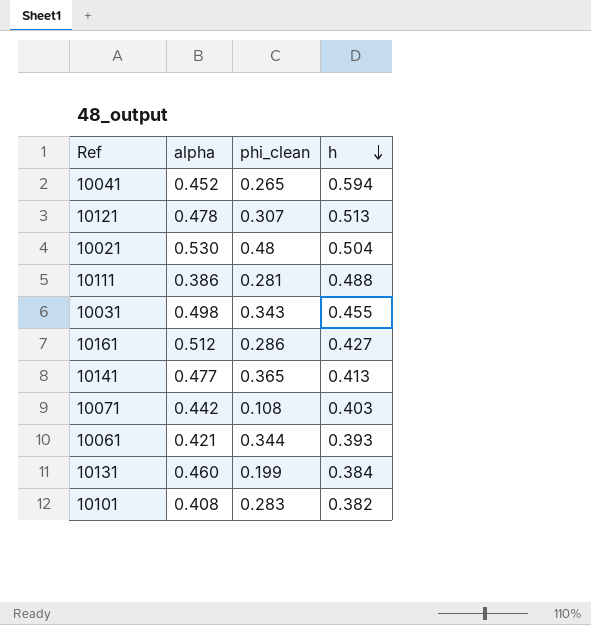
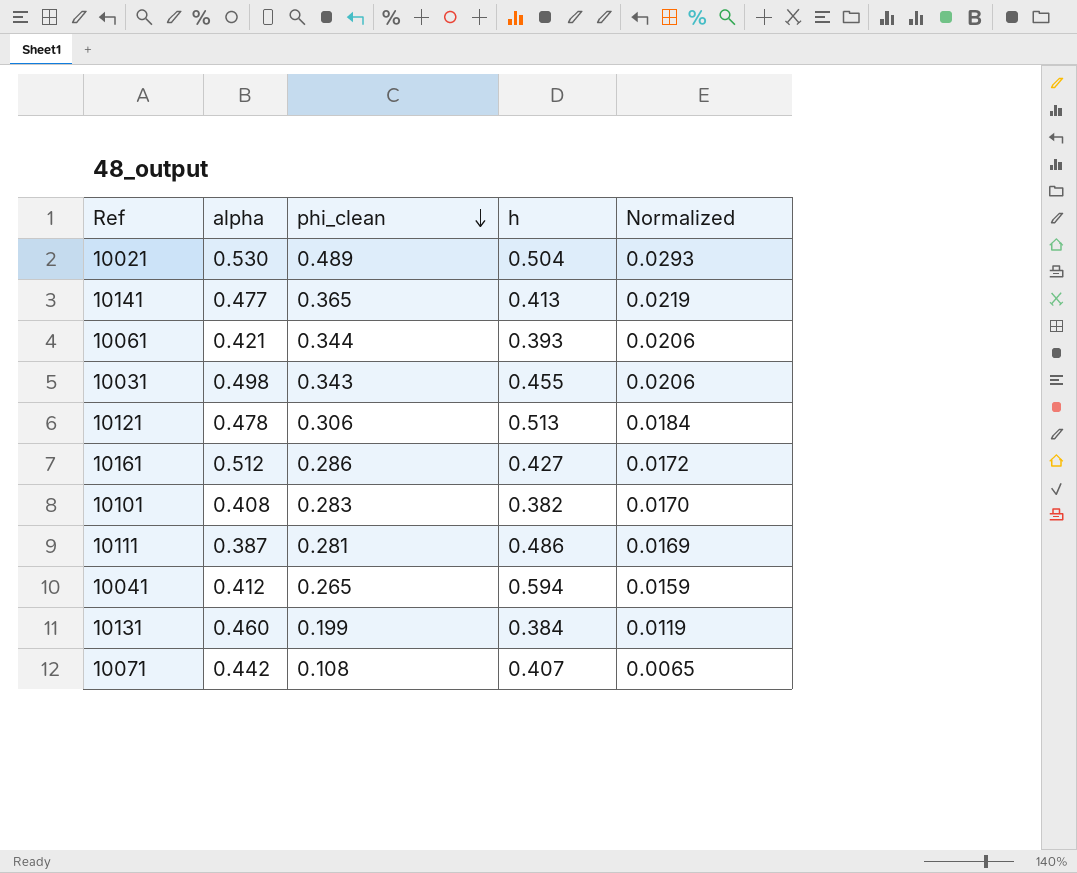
row order: h descending -> phi_clean descending
column Normalized | formula: none -> [phi_clean] * 0.06
10021 | phi_clean: 0.48 -> 0.489
10121 | phi_clean: 0.307 -> 0.306
10111 | alpha: 0.386 -> 0.387
10111 | h: 0.488 -> 0.486
10041 | alpha: 0.452 -> 0.412
10071 | h: 0.403 -> 0.407

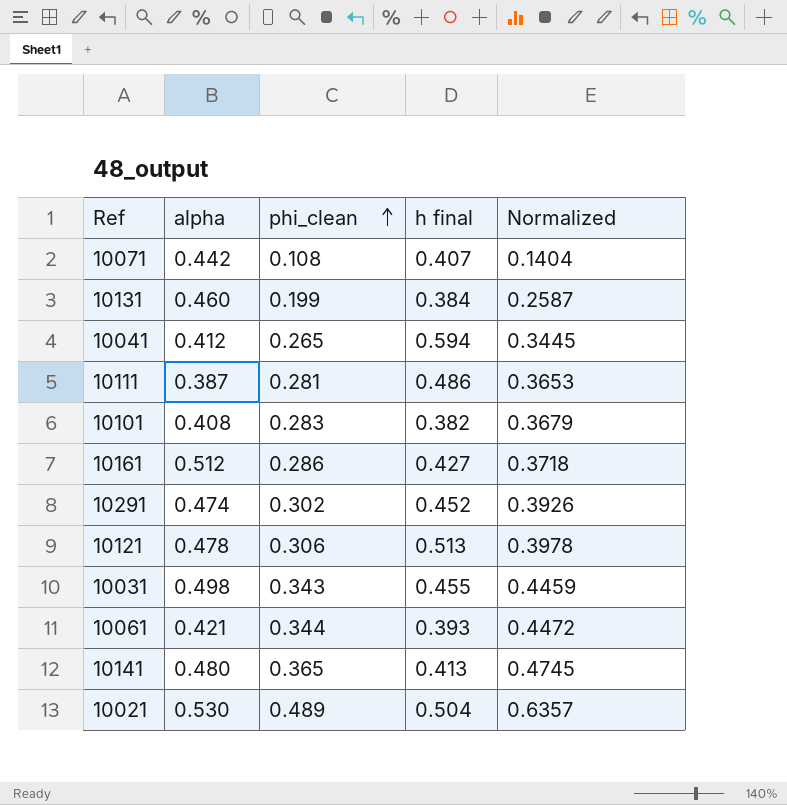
row order: phi_clean descending -> phi_clean ascending
column name: h -> h final
column Normalized | formula: [phi_clean] * 0.06 -> [phi_clean] * 1.3
row 10291: none -> 0.474 | 0.302 | 0.452 | 0.3926
10141 | alpha: 0.477 -> 0.480

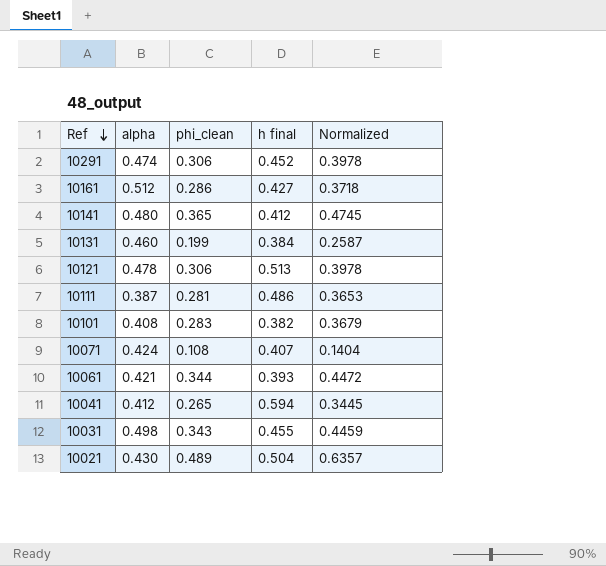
row order: phi_clean ascending -> Ref descending
10291 | phi_clean: 0.302 -> 0.306
10291 | Normalized: 0.3926 -> 0.3978
10141 | h final: 0.413 -> 0.412
10071 | alpha: 0.442 -> 0.424
10021 | alpha: 0.530 -> 0.430

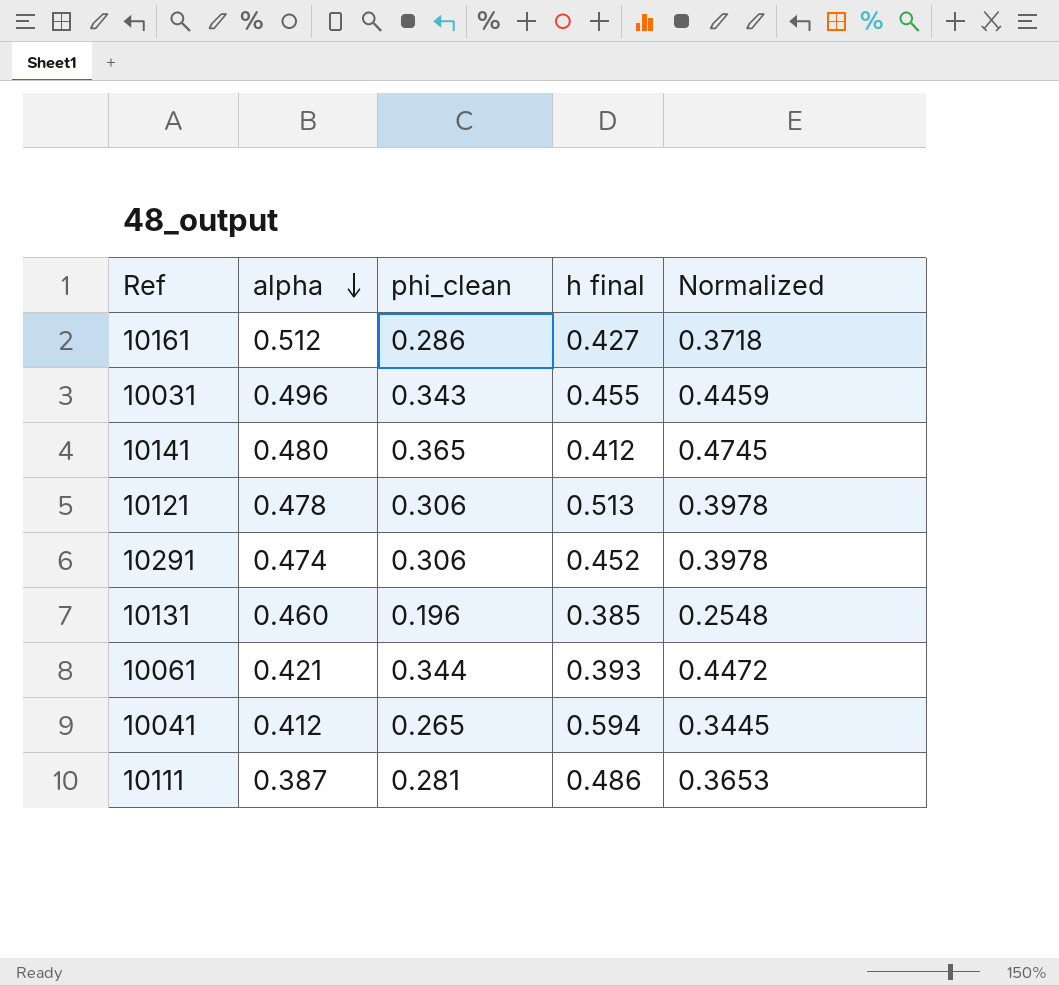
row order: Ref descending -> alpha descending
row 10101: 0.408 | 0.283 | 0.382 | 0.3679 -> none
row 10071: 0.424 | 0.108 | 0.407 | 0.1404 -> none
row 10021: 0.430 | 0.489 | 0.504 | 0.6357 -> none
10031 | alpha: 0.498 -> 0.496
10131 | phi_clean: 0.199 -> 0.196
10131 | h final: 0.384 -> 0.385
10131 | Normalized: 0.2587 -> 0.2548

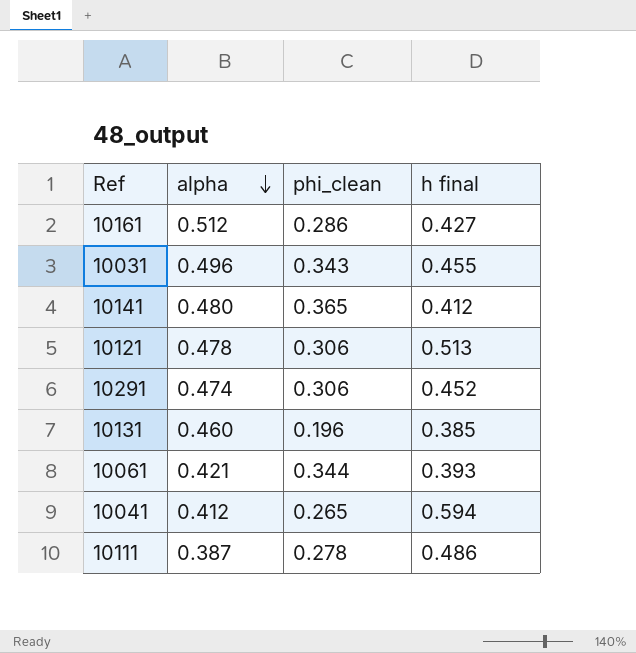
column Normalized | formula: [phi_clean] * 1.3 -> none
10111 | phi_clean: 0.281 -> 0.278

